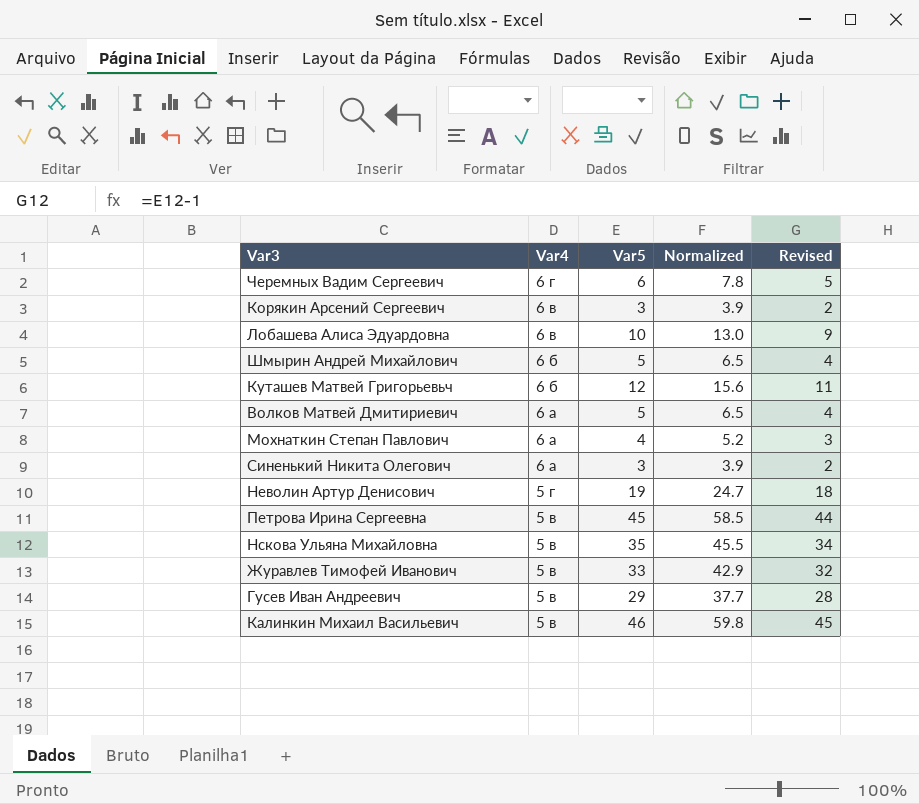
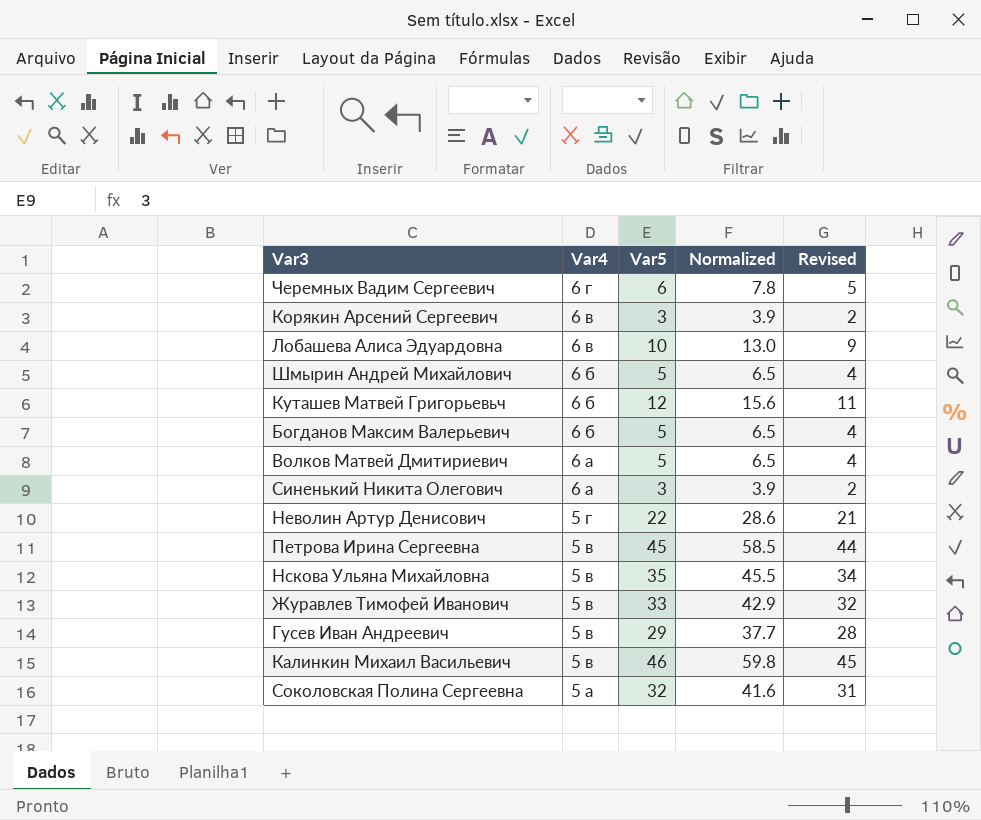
row Мохнаткин Степан Павлович: 6 а | 4 | 5.2 | 3 -> none
row Богданов Максим Валерьевич: none -> 6 б | 5 | 6.5 | 4
Неволин Артур Денисович | Var5: 19 -> 22
Неволин Артур Денисович | Normalized: 24.7 -> 28.6
Неволин Артур Денисович | Revised: 18 -> 21
row Соколовская Полина Сергеевна: none -> 5 а | 32 | 41.6 | 31

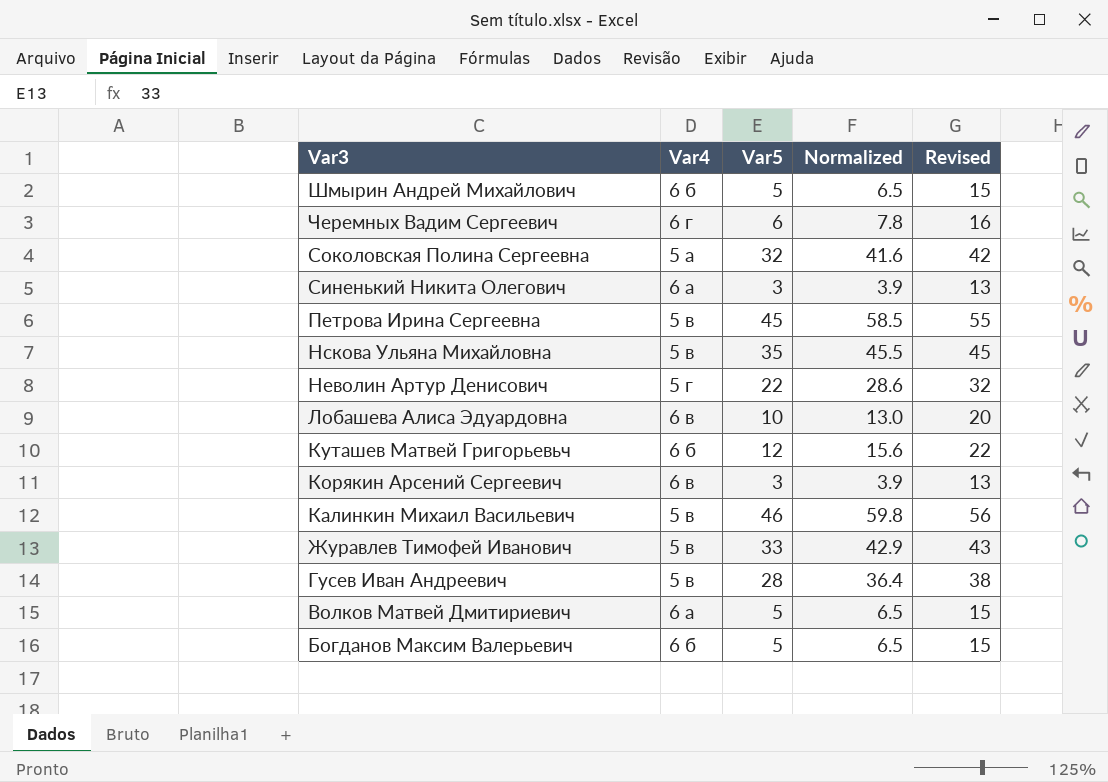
row order: Var4 descending -> Var3 descending
column Revised | formula: [Var5] - 1 -> [Var5] + 10
Гусев Иван Андреевич | Var5: 29 -> 28
Гусев Иван Андреевич | Normalized: 37.7 -> 36.4

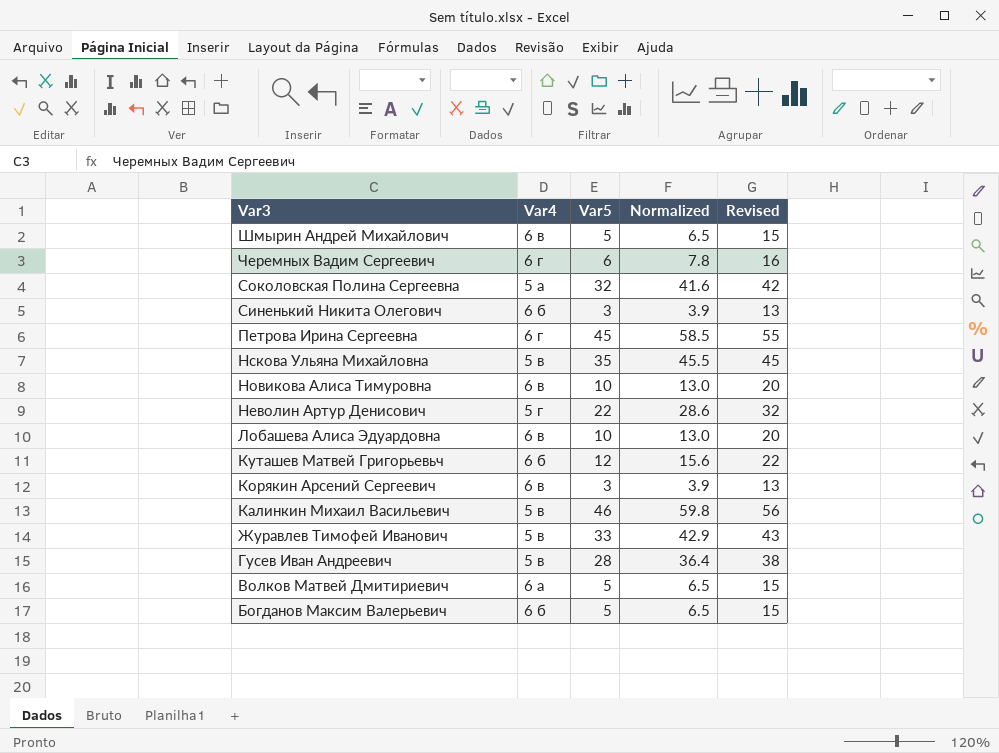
Шмырин Андрей Михайлович | Var4: 6 б -> 6 в
Синенький Никита Олегович | Var4: 6 а -> 6 б
Петрова Ирина Сергеевна | Var4: 5 в -> 6 г
row Новикова Алиса Тимуровна: none -> 6 в | 10 | 13.0 | 20

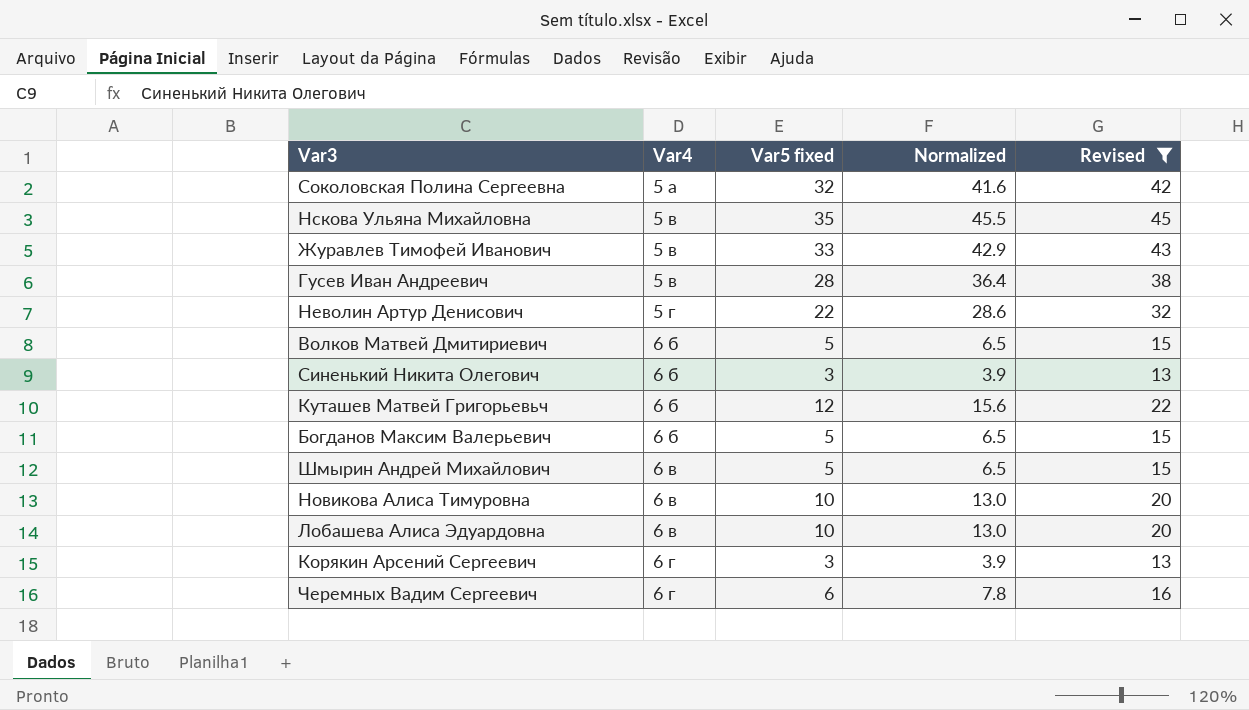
filter: none -> Revised <= 45
row order: Var3 descending -> Var4 ascending
column name: Var5 -> Var5 fixed
Волков Матвей Дмитириевич | Var4: 6 а -> 6 б
Корякин Арсений Сергеевич | Var4: 6 в -> 6 г

